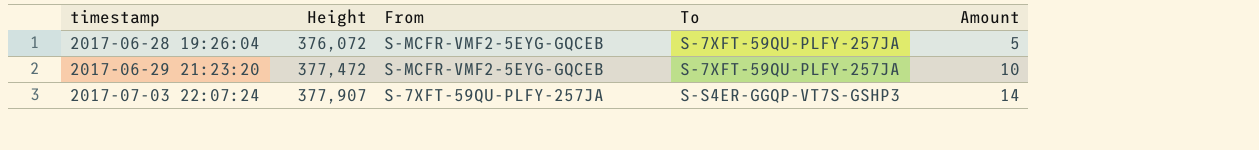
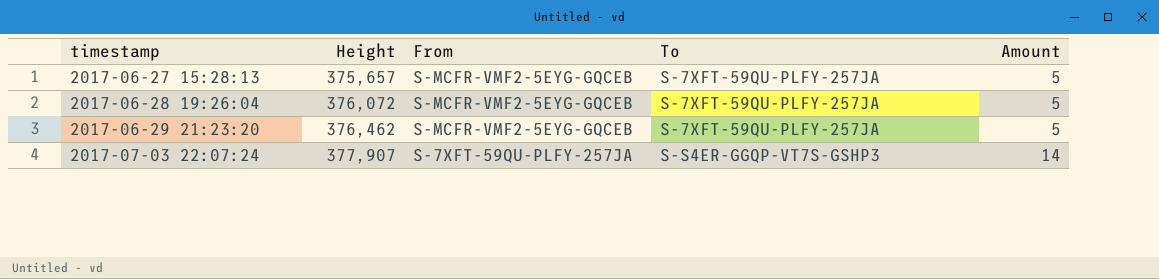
row 2017-06-27 15:28:13: none -> 375,657 | S-MCFR-VMF2-5EYG-GQCEB | S-7XFT-59QU-PLFY-257JA | 5
2017-06-29 21:23:20 | Height: 377,472 -> 376,462
2017-06-29 21:23:20 | Amount: 10 -> 5

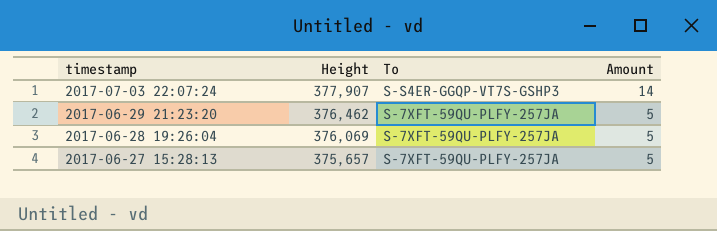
row order: timestamp ascending -> timestamp descending
column From | position: 3 -> none
2017-06-28 19:26:04 | Height: 376,072 -> 376,069

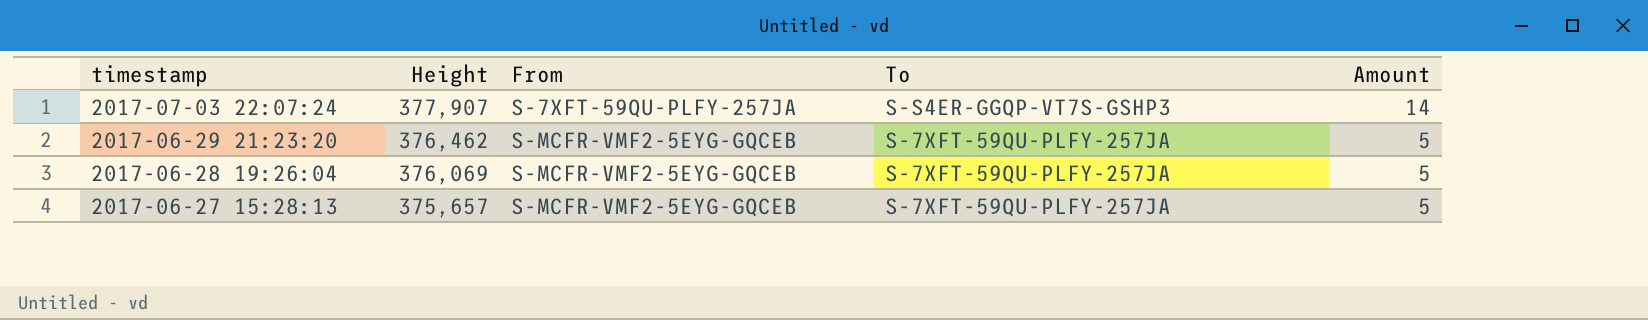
column From | position: none -> 3

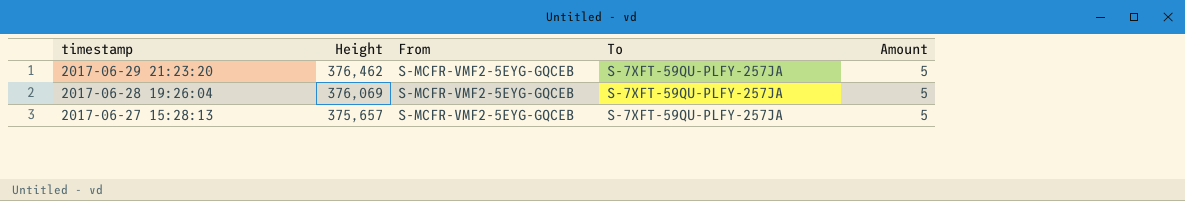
row 2017-07-03 22:07:24: 377,907 | S-7XFT-59QU-PLFY-257JA | S-S4ER-GGQP-VT7S-GSHP3 | 14 -> none

